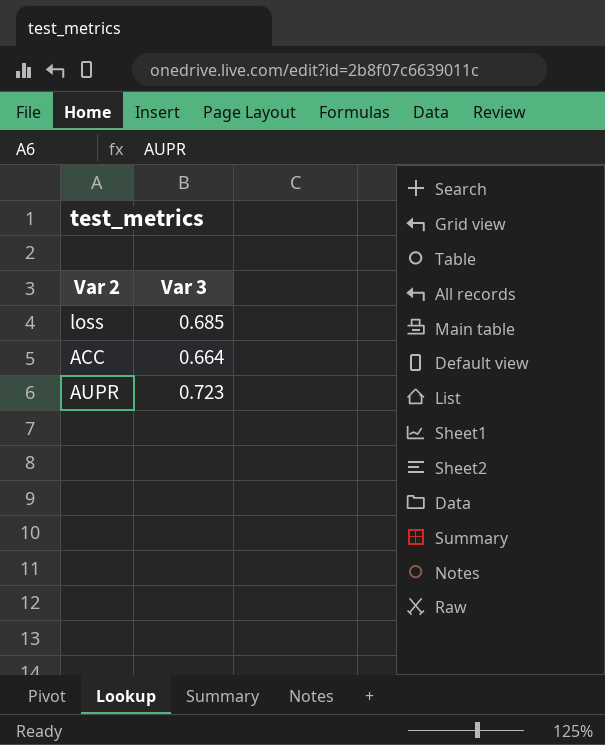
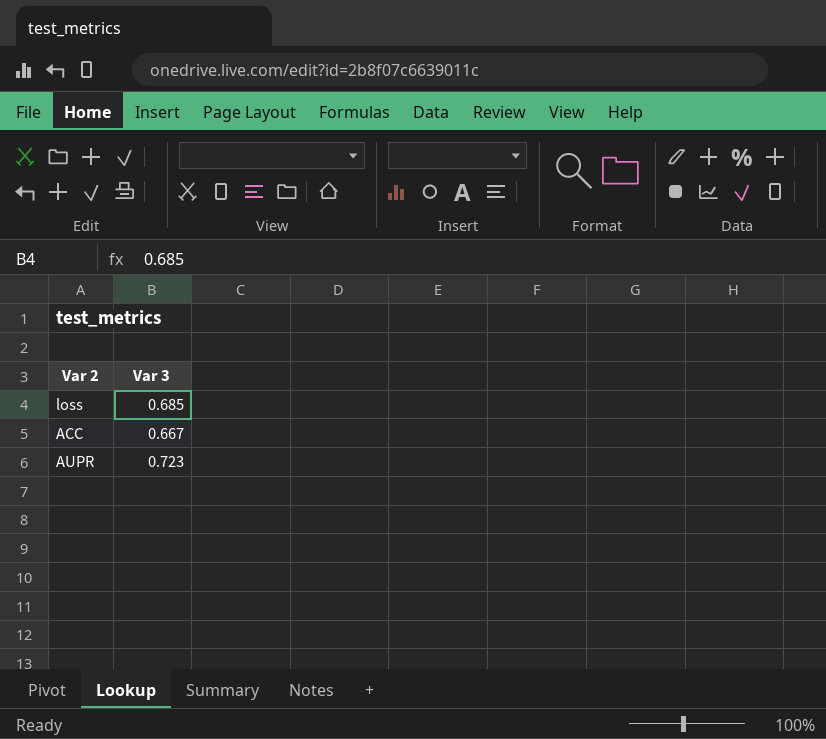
ACC | Var 3: 0.664 -> 0.667

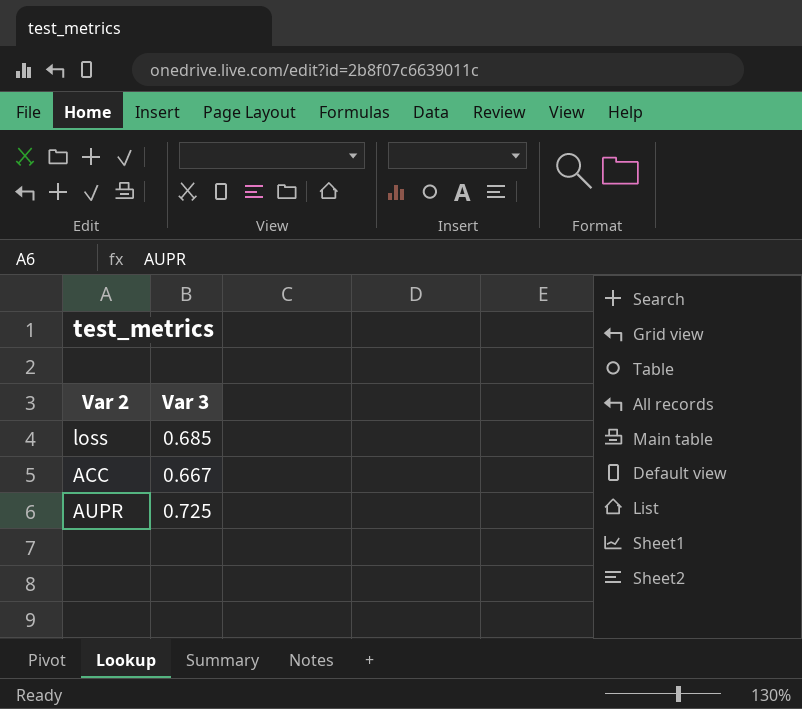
AUPR | Var 3: 0.723 -> 0.725

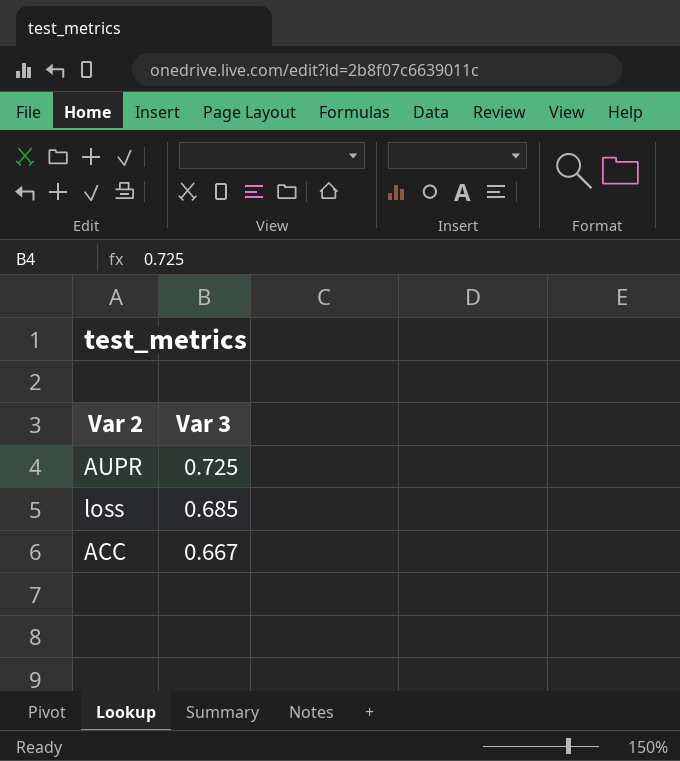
row order: none -> Var 3 descending

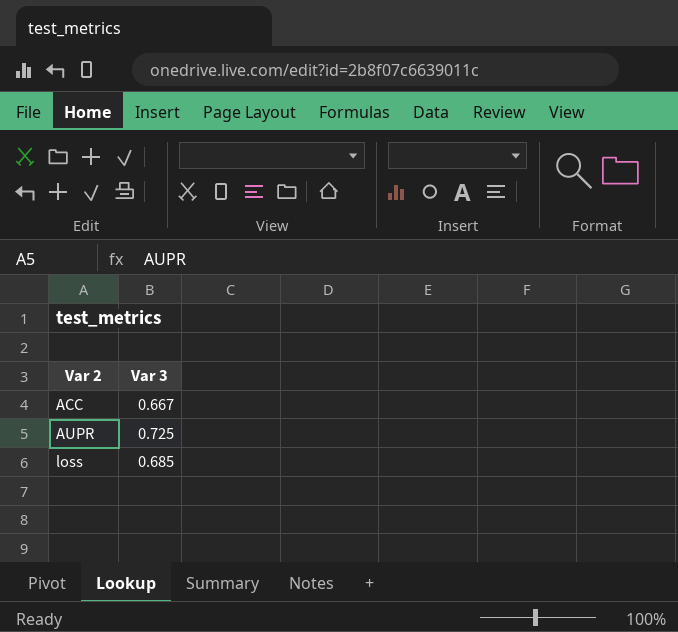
row order: Var 3 descending -> Var 2 ascending

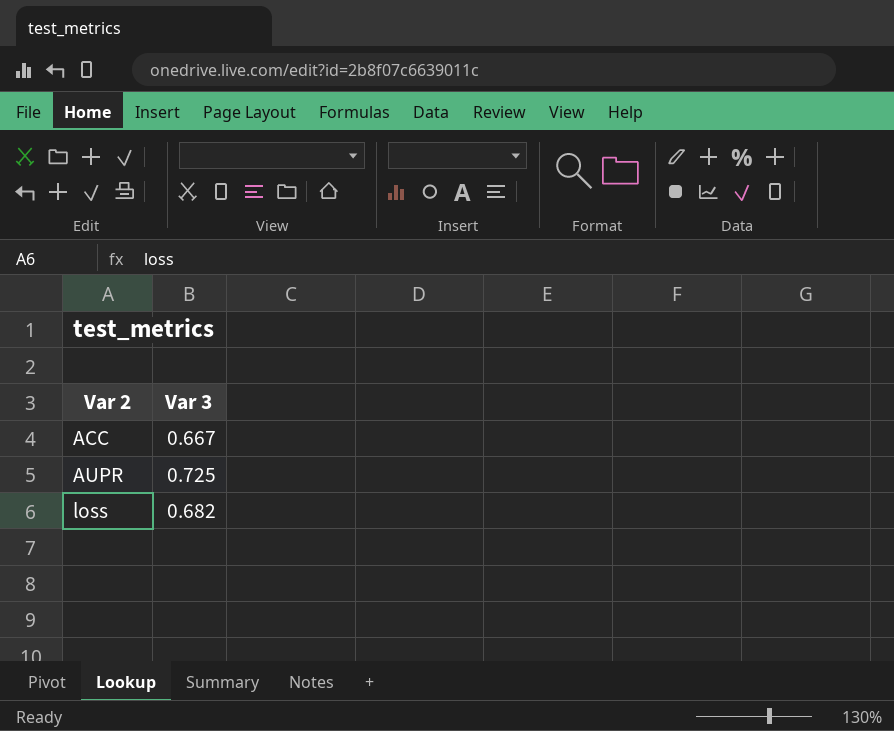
loss | Var 3: 0.685 -> 0.682

